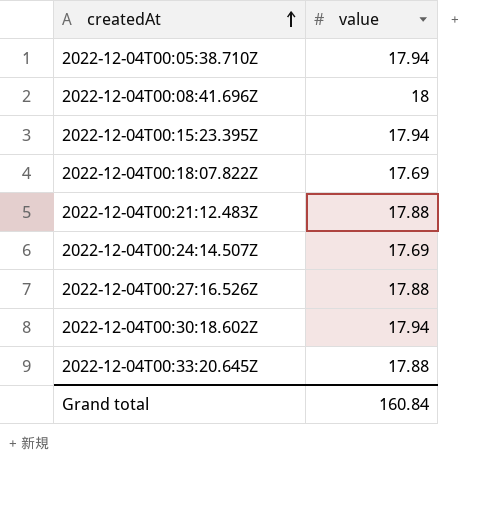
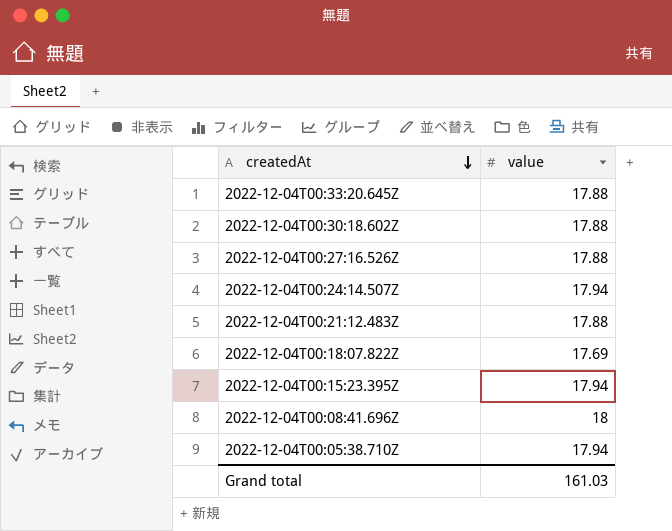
row order: createdAt ascending -> createdAt descending
2022-12-04T00:30:18.602Z | value: 17.94 -> 17.88
2022-12-04T00:24:14.507Z | value: 17.69 -> 17.94
Grand total | value: 160.84 -> 161.03

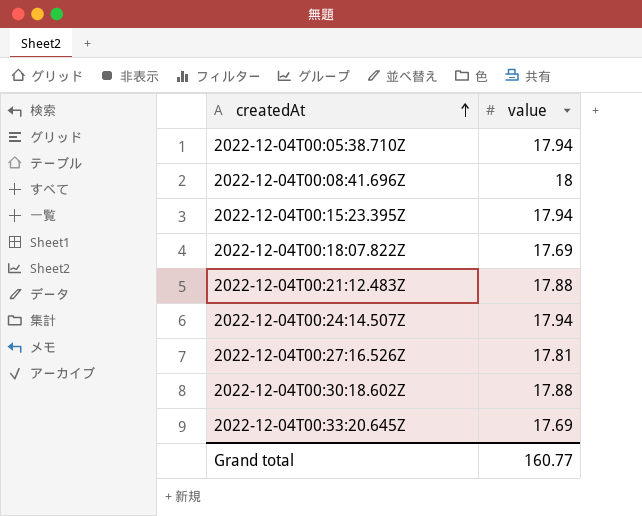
row order: createdAt descending -> createdAt ascending
2022-12-04T00:27:16.526Z | value: 17.88 -> 17.81
2022-12-04T00:33:20.645Z | value: 17.88 -> 17.69
Grand total | value: 161.03 -> 160.77

